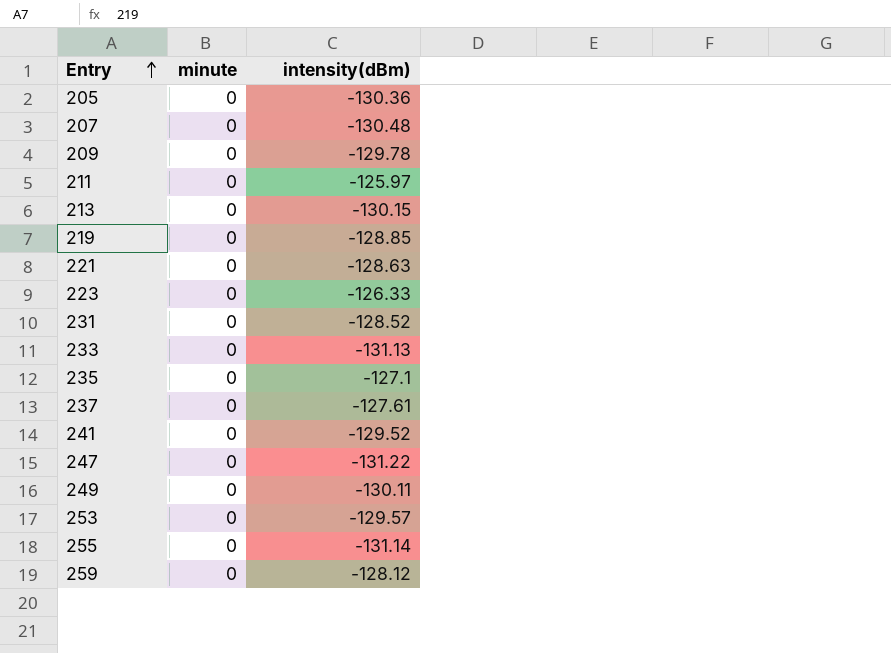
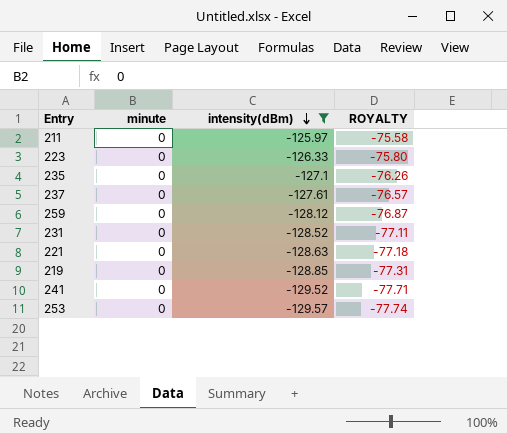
filter: none -> intensity(dBm) >= -129.57
row order: Entry ascending -> intensity(dBm) descending
column ROYALTY | formula: none -> [intensity(dBm)] * 0.6

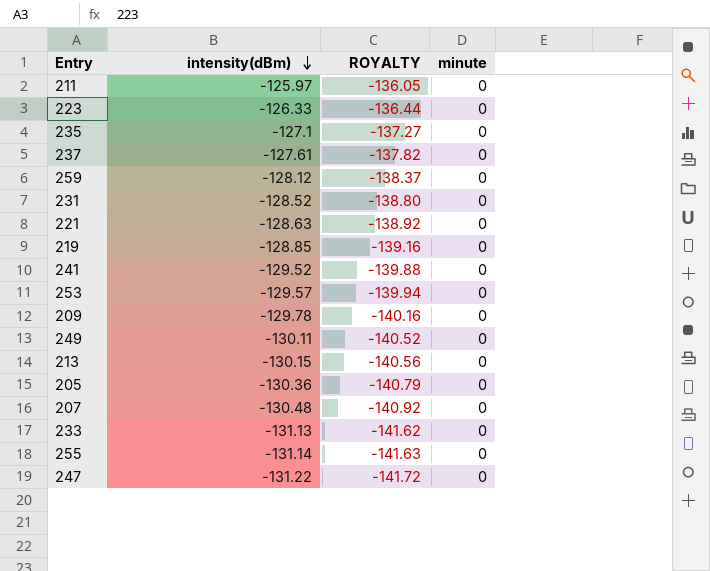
filter: intensity(dBm) >= -129.57 -> none
column ROYALTY | formula: [intensity(dBm)] * 0.6 -> [intensity(dBm)] * 1.08
column minute | position: 2 -> 4

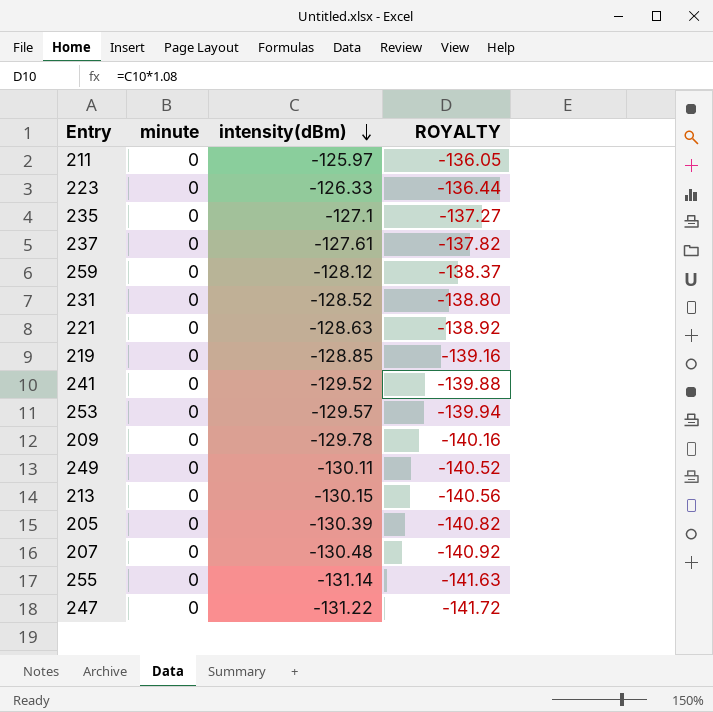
column minute | position: 4 -> 2
row 233: -131.13 | -141.62 | 0 -> none
205 | intensity(dBm): -130.36 -> -130.39
205 | ROYALTY: -140.79 -> -140.82

